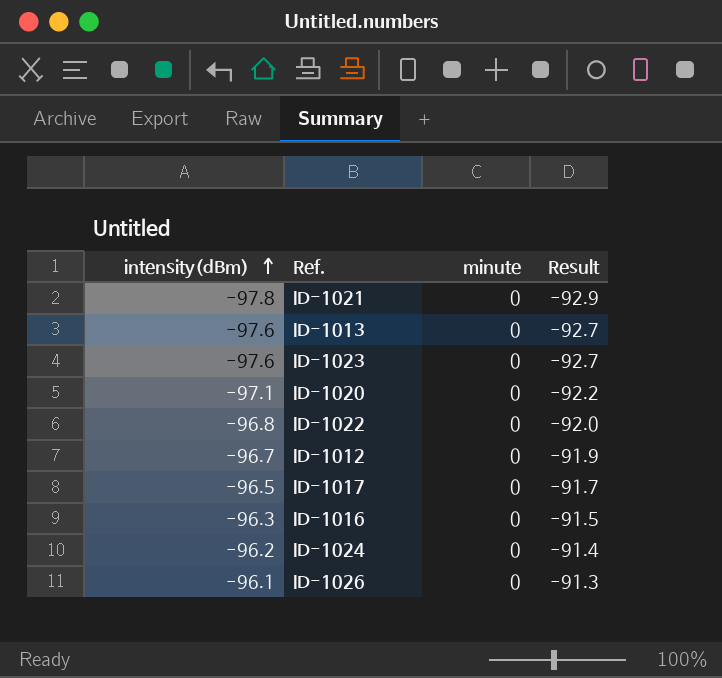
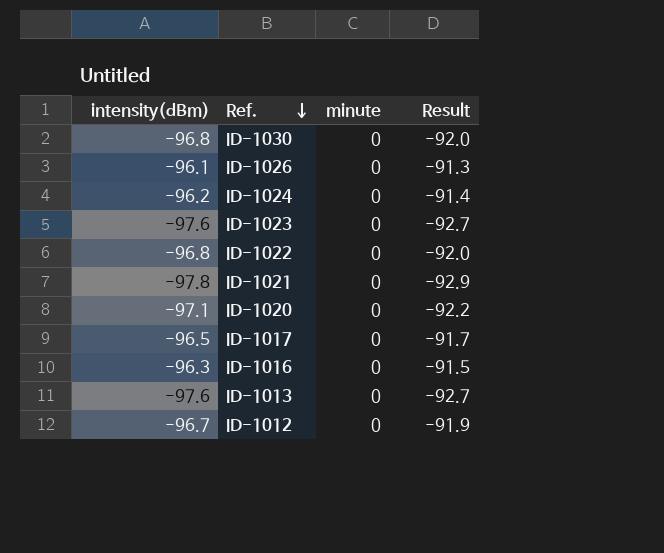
row order: intensity(dBm) ascending -> Ref. descending
row ID-1030: none -> -96.8 | 0 | -92.0

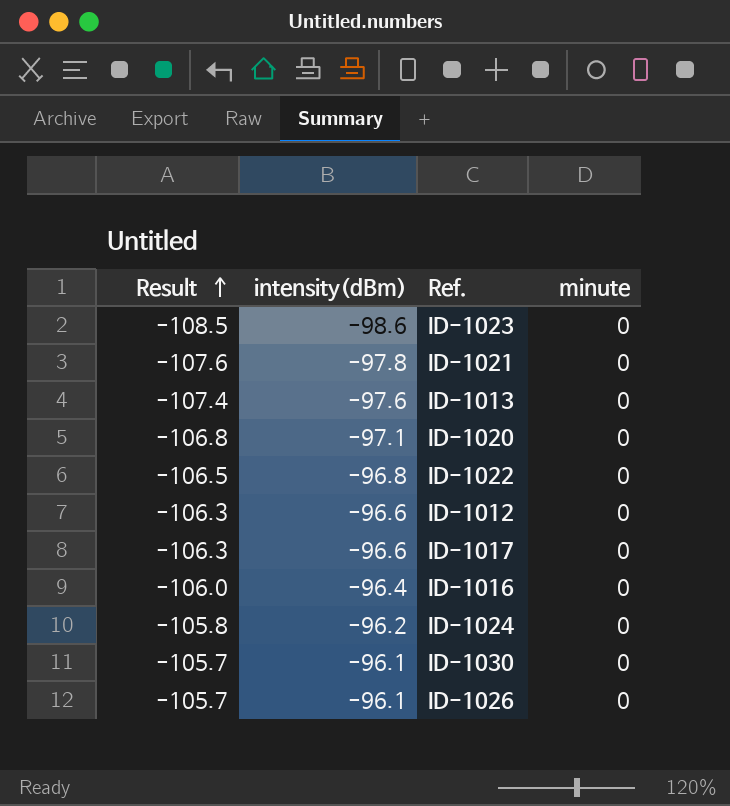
row order: Ref. descending -> Result ascending
column Result | formula: [intensity(dBm)] * 0.95 -> [intensity(dBm)] * 1.1
column Result | position: 4 -> 1
ID-1023 | intensity(dBm): -97.6 -> -98.6
ID-1012 | intensity(dBm): -96.7 -> -96.6
ID-1017 | intensity(dBm): -96.5 -> -96.6
ID-1016 | intensity(dBm): -96.3 -> -96.4
ID-1030 | intensity(dBm): -96.8 -> -96.1

